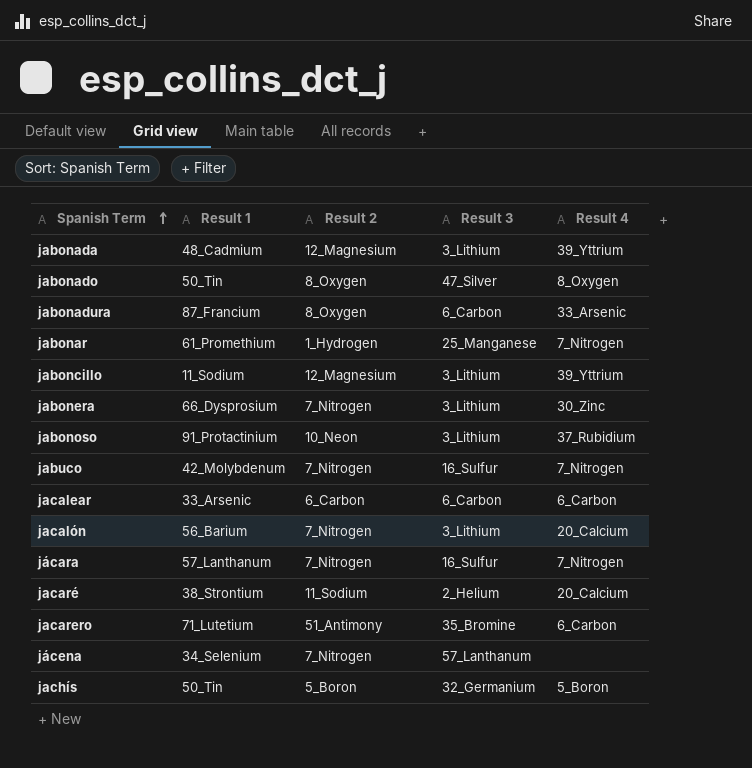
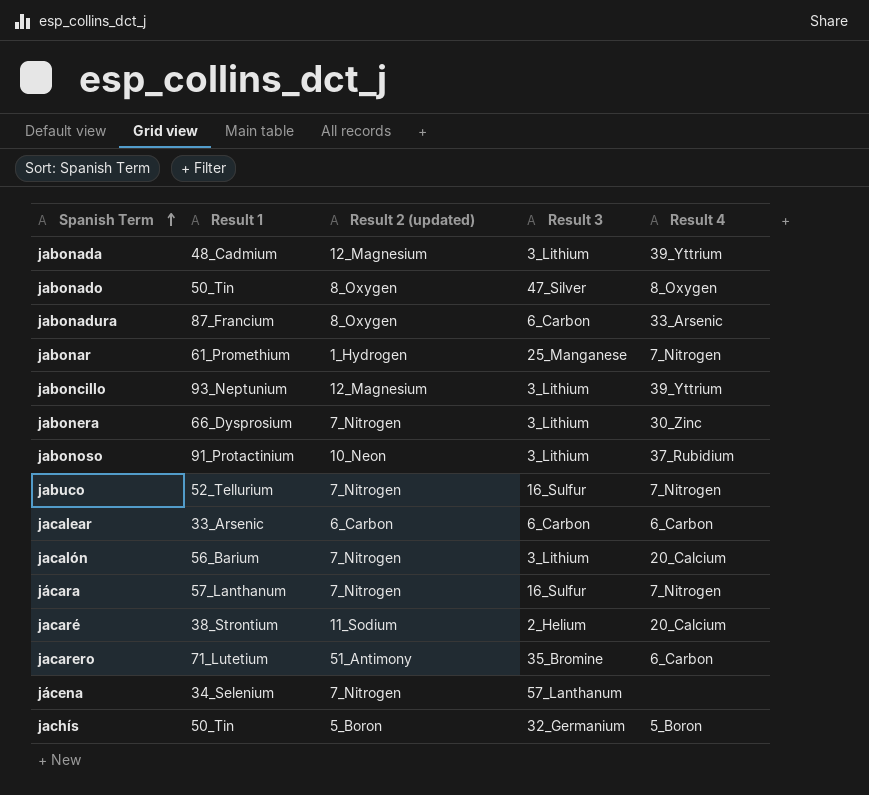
column name: Result 2 -> Result 2 (updated)
jaboncillo | Result 1: 11_Sodium -> 93_Neptunium
jabuco | Result 1: 42_Molybdenum -> 52_Tellurium

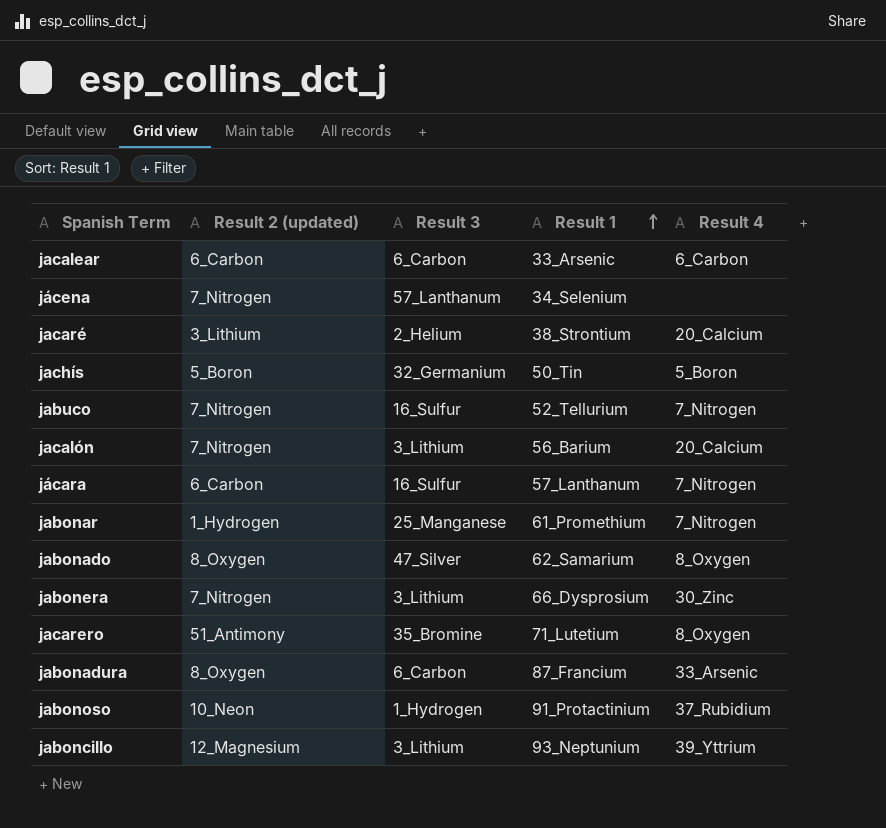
row order: Spanish Term ascending -> Result 1 ascending
column Result 1 | position: 2 -> 4
row jabonada: 48_Cadmium | 12_Magnesium | 3_Lithium | 39_Yttrium -> none
jacaré | Result 2 (updated): 11_Sodium -> 3_Lithium
jácara | Result 2 (updated): 7_Nitrogen -> 6_Carbon
jabonado | Result 1: 50_Tin -> 62_Samarium
jacarero | Result 4: 6_Carbon -> 8_Oxygen
jabonoso | Result 3: 3_Lithium -> 1_Hydrogen

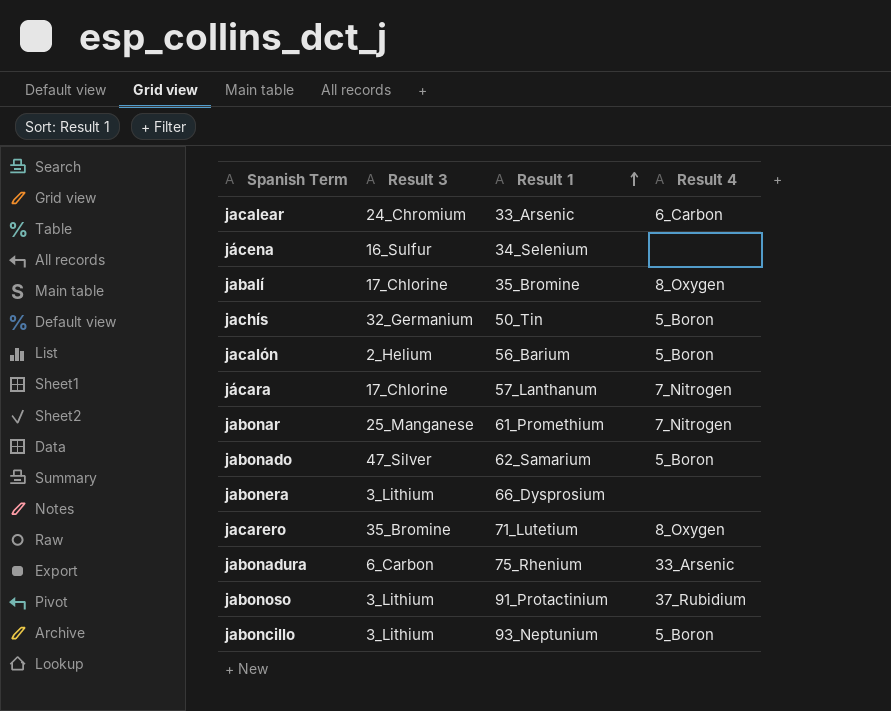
column Result 2 (updated) | position: 2 -> none
row jacaré: 3_Lithium | 2_Helium | 38_Strontium | 20_Calcium -> none
row jabuco: 7_Nitrogen | 16_Sulfur | 52_Tellurium | 7_Nitrogen -> none
jacalear | Result 3: 6_Carbon -> 24_Chromium
jácena | Result 3: 57_Lanthanum -> 16_Sulfur
row jabalí: none -> 17_Chlorine | 35_Bromine | 8_Oxygen
jacalón | Result 3: 3_Lithium -> 2_Helium
jacalón | Result 4: 20_Calcium -> 5_Boron
jácara | Result 3: 16_Sulfur -> 17_Chlorine
jabonado | Result 4: 8_Oxygen -> 5_Boron
jabonera | Result 4: 30_Zinc -> none
jabonadura | Result 1: 87_Francium -> 75_Rhenium
jabonoso | Result 3: 1_Hydrogen -> 3_Lithium
jaboncillo | Result 4: 39_Yttrium -> 5_Boron

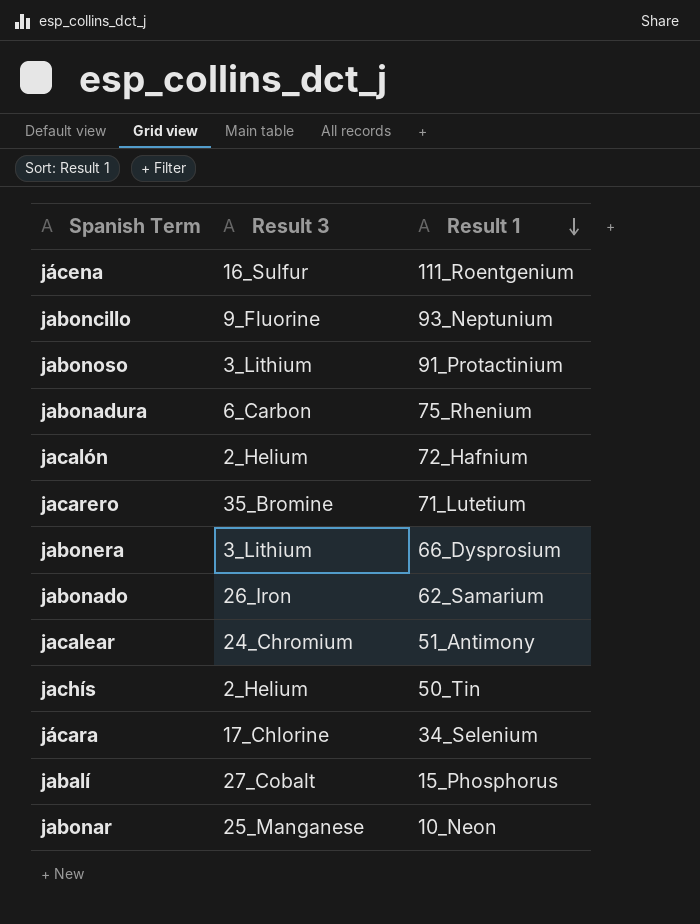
row order: Result 1 ascending -> Result 1 descending
column Result 4 | position: 4 -> none
jácena | Result 1: 34_Selenium -> 111_Roentgenium
jaboncillo | Result 3: 3_Lithium -> 9_Fluorine
jacalón | Result 1: 56_Barium -> 72_Hafnium
jabonado | Result 3: 47_Silver -> 26_Iron
jacalear | Result 1: 33_Arsenic -> 51_Antimony
jachís | Result 3: 32_Germanium -> 2_Helium
jácara | Result 1: 57_Lanthanum -> 34_Selenium
jabalí | Result 3: 17_Chlorine -> 27_Cobalt
jabalí | Result 1: 35_Bromine -> 15_Phosphorus
jabonar | Result 1: 61_Promethium -> 10_Neon

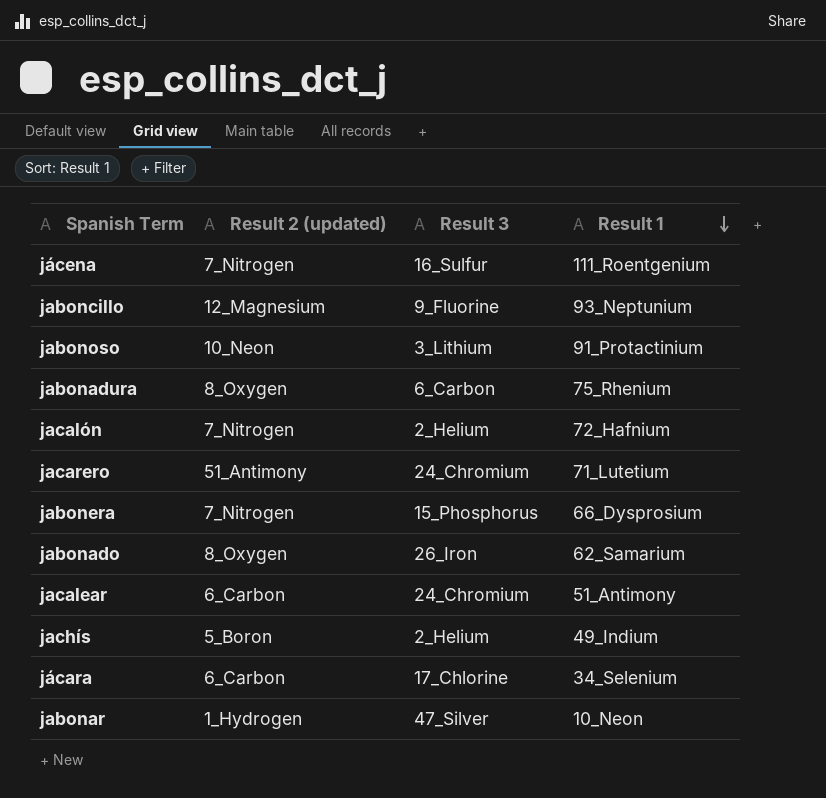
column Result 2 (updated) | position: none -> 2
row jabalí: 27_Cobalt | 15_Phosphorus -> none
jacarero | Result 3: 35_Bromine -> 24_Chromium
jabonera | Result 3: 3_Lithium -> 15_Phosphorus
jachís | Result 1: 50_Tin -> 49_Indium
jabonar | Result 3: 25_Manganese -> 47_Silver

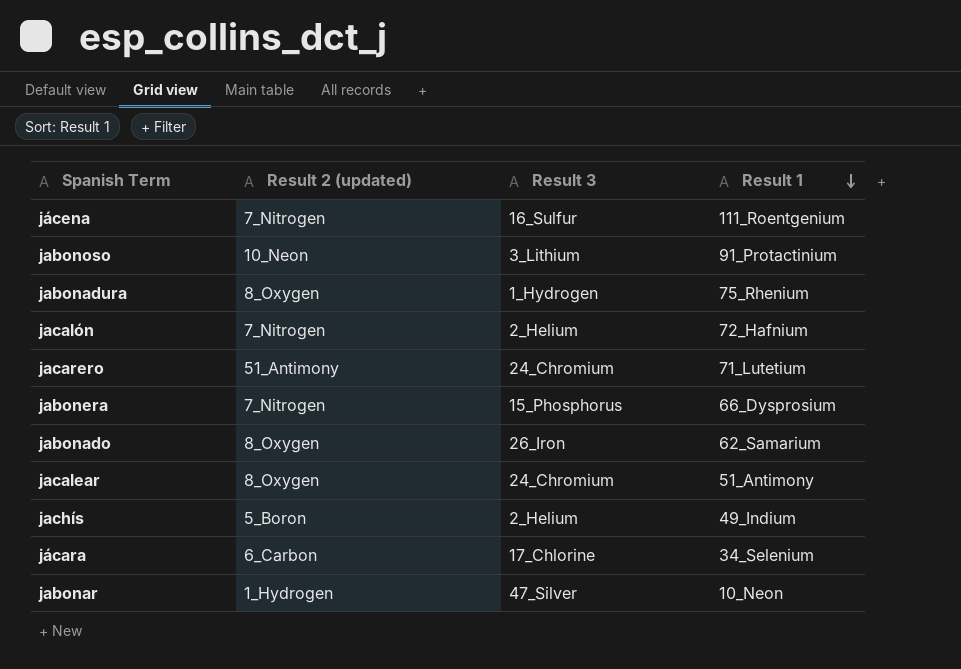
row jaboncillo: 12_Magnesium | 9_Fluorine | 93_Neptunium -> none
jabonadura | Result 3: 6_Carbon -> 1_Hydrogen
jacalear | Result 2 (updated): 6_Carbon -> 8_Oxygen

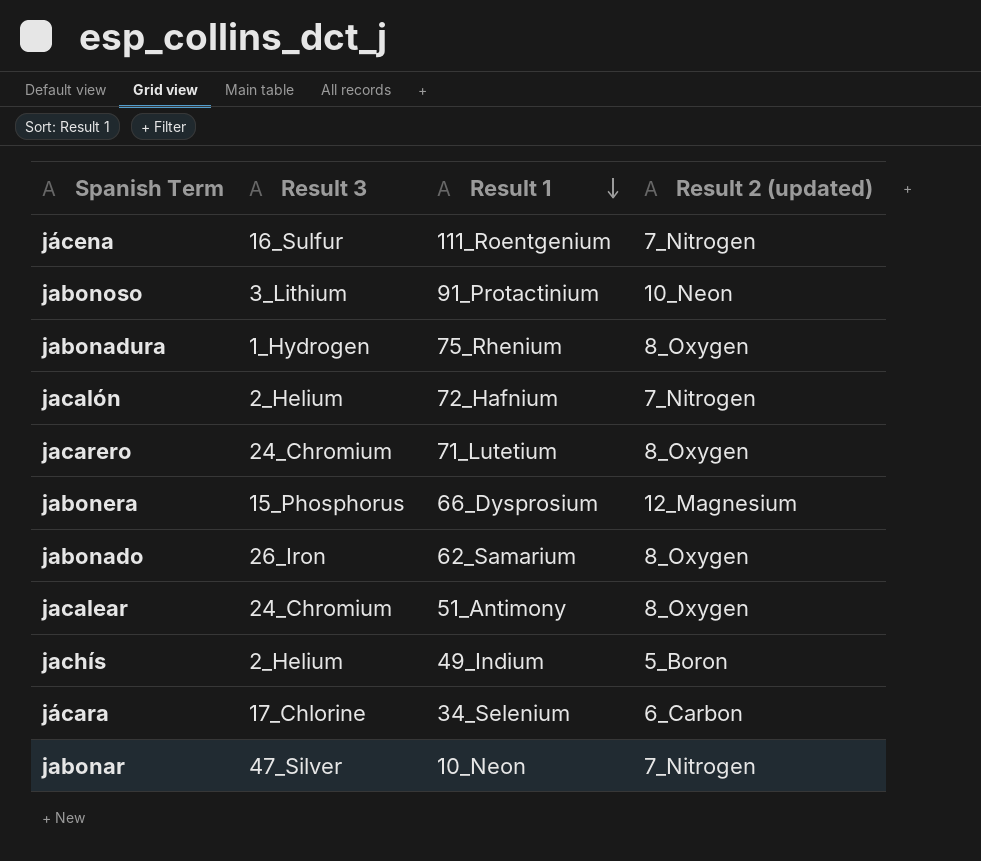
column Result 2 (updated) | position: 2 -> 4
jacarero | Result 2 (updated): 51_Antimony -> 8_Oxygen
jabonera | Result 2 (updated): 7_Nitrogen -> 12_Magnesium
jabonar | Result 2 (updated): 1_Hydrogen -> 7_Nitrogen

